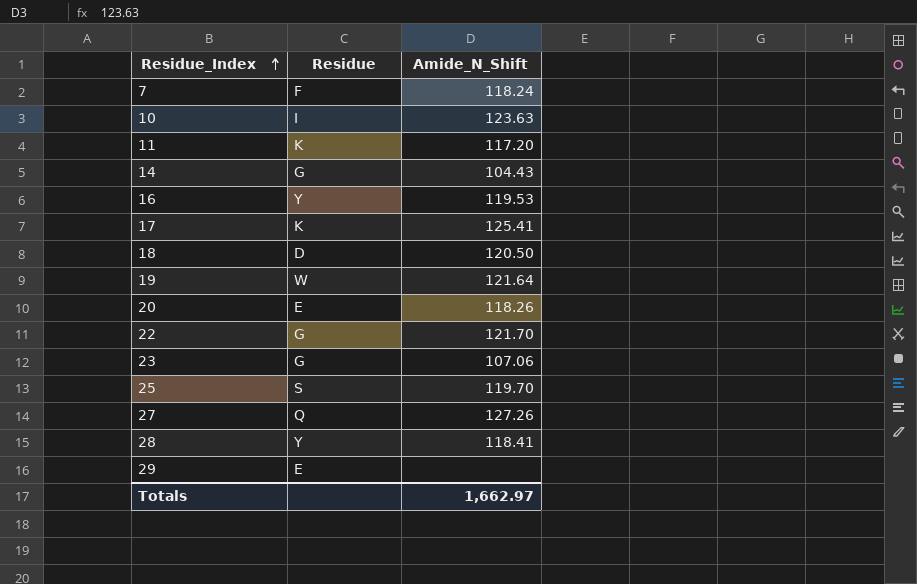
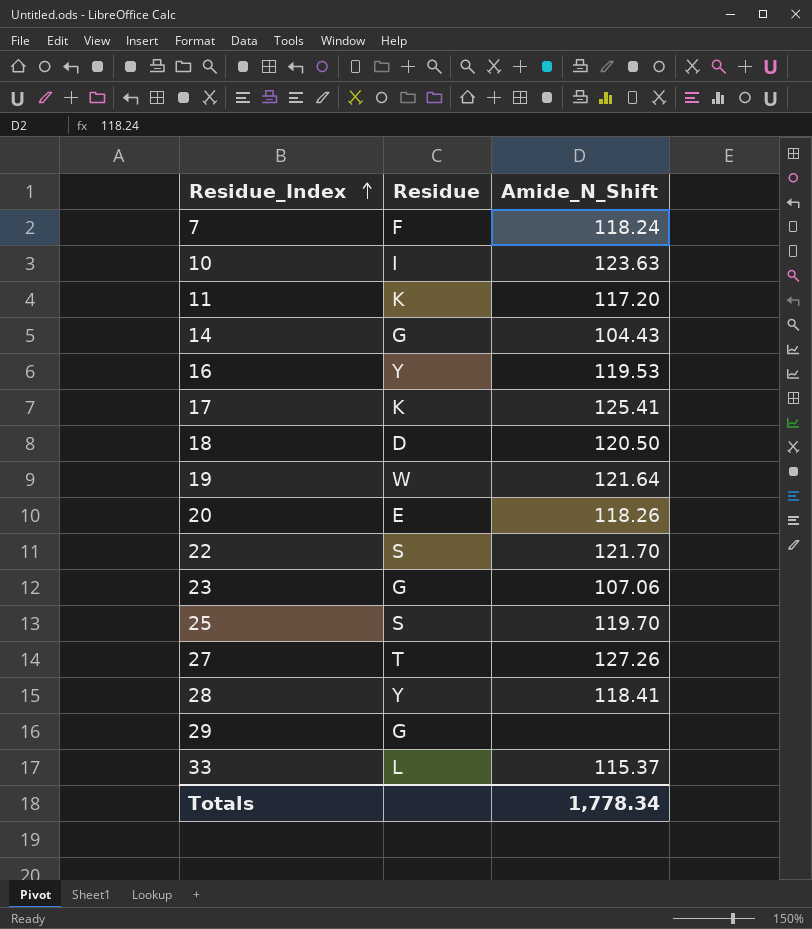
22 | Residue: G -> S
27 | Residue: Q -> T
29 | Residue: E -> G
row 33: none -> L | 115.37
Totals | Amide_N_Shift: 1,662.97 -> 1,778.34

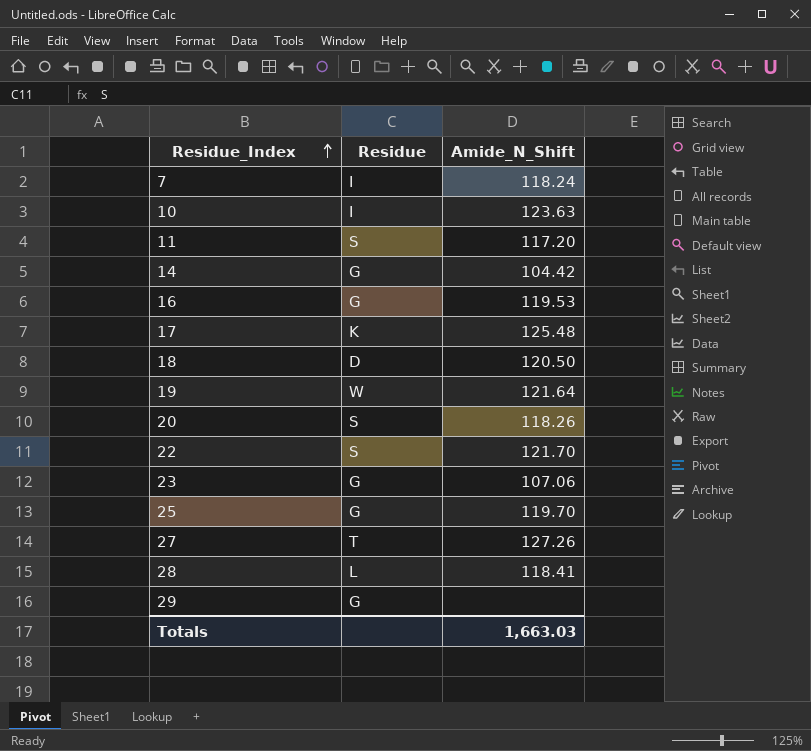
row 33: L | 115.37 -> none
7 | Residue: F -> I
11 | Residue: K -> S
14 | Amide_N_Shift: 104.43 -> 104.42
16 | Residue: Y -> G
17 | Amide_N_Shift: 125.41 -> 125.48
20 | Residue: E -> S
25 | Residue: S -> G
28 | Residue: Y -> L
Totals | Amide_N_Shift: 1,778.34 -> 1,663.03

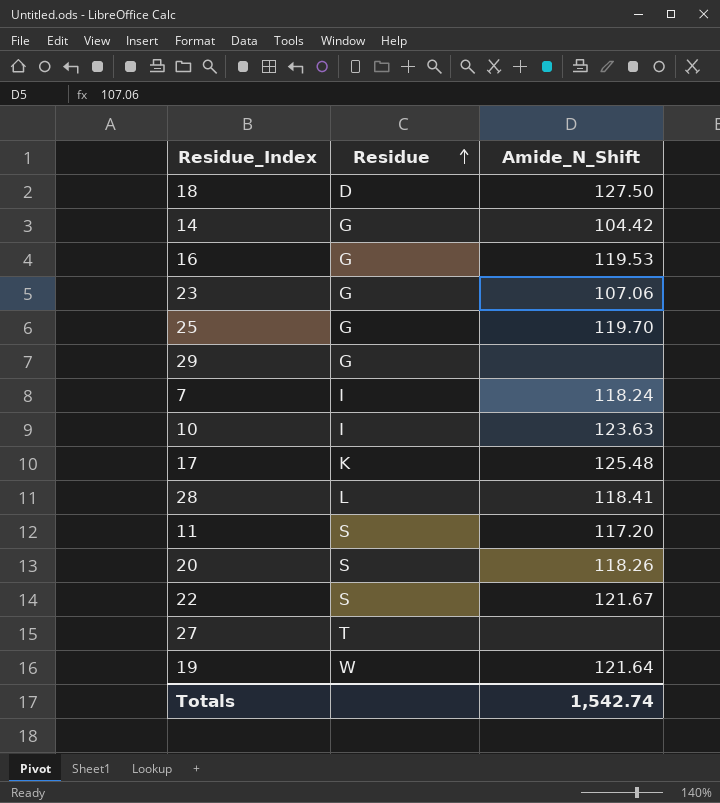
row order: Residue_Index ascending -> Residue ascending
18 | Amide_N_Shift: 120.50 -> 127.50
22 | Amide_N_Shift: 121.70 -> 121.67
27 | Amide_N_Shift: 127.26 -> none
Totals | Amide_N_Shift: 1,663.03 -> 1,542.74

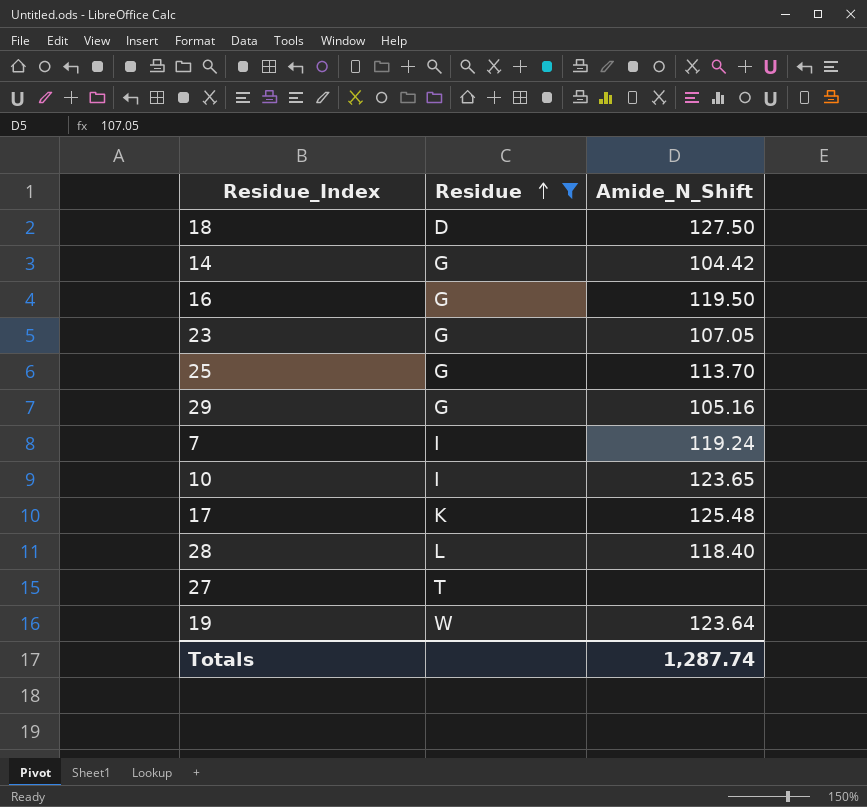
filter: none -> Residue != S
16 | Amide_N_Shift: 119.53 -> 119.50
23 | Amide_N_Shift: 107.06 -> 107.05
25 | Amide_N_Shift: 119.70 -> 113.70
29 | Amide_N_Shift: none -> 105.16
7 | Amide_N_Shift: 118.24 -> 119.24
10 | Amide_N_Shift: 123.63 -> 123.65
28 | Amide_N_Shift: 118.41 -> 118.40
19 | Amide_N_Shift: 121.64 -> 123.64
Totals | Amide_N_Shift: 1,542.74 -> 1,287.74

